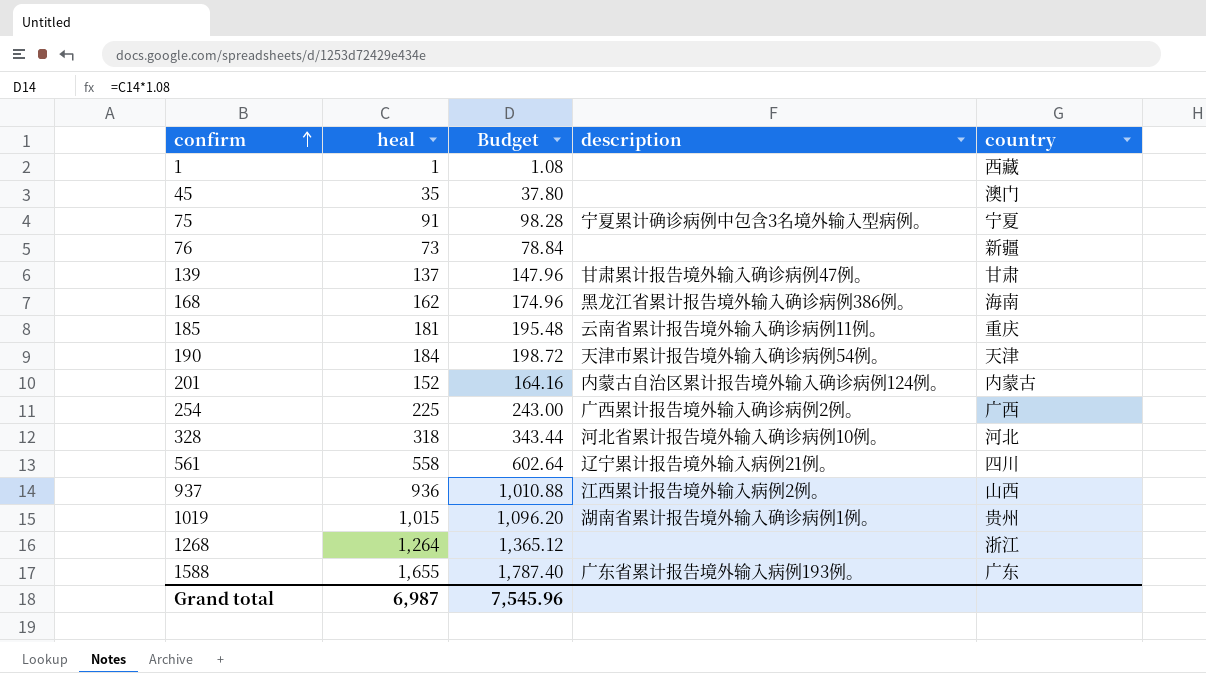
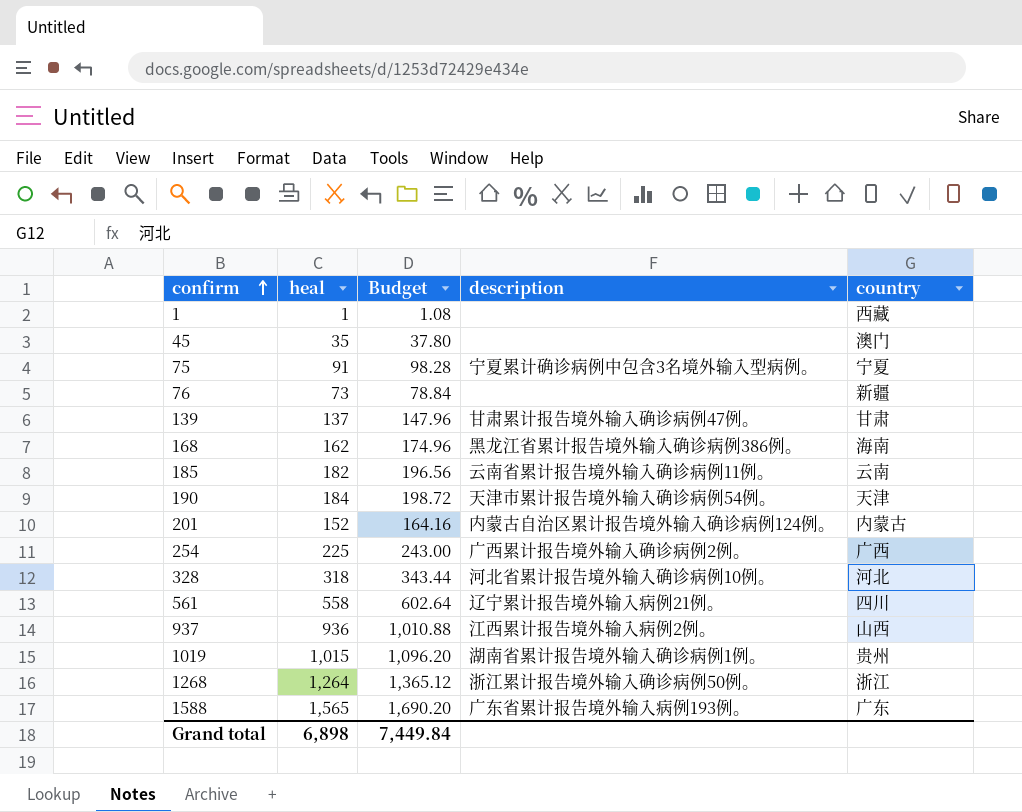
185 | heal: 181 -> 182
185 | Budget: 195.48 -> 196.56
185 | country: 重庆 -> 云南
1268 | description: none -> 浙江累计报告境外输入确诊病例50例。
1588 | heal: 1,655 -> 1,565
1588 | Budget: 1,787.40 -> 1,690.20
Grand total | heal: 6,987 -> 6,898
Grand total | Budget: 7,545.96 -> 7,449.84

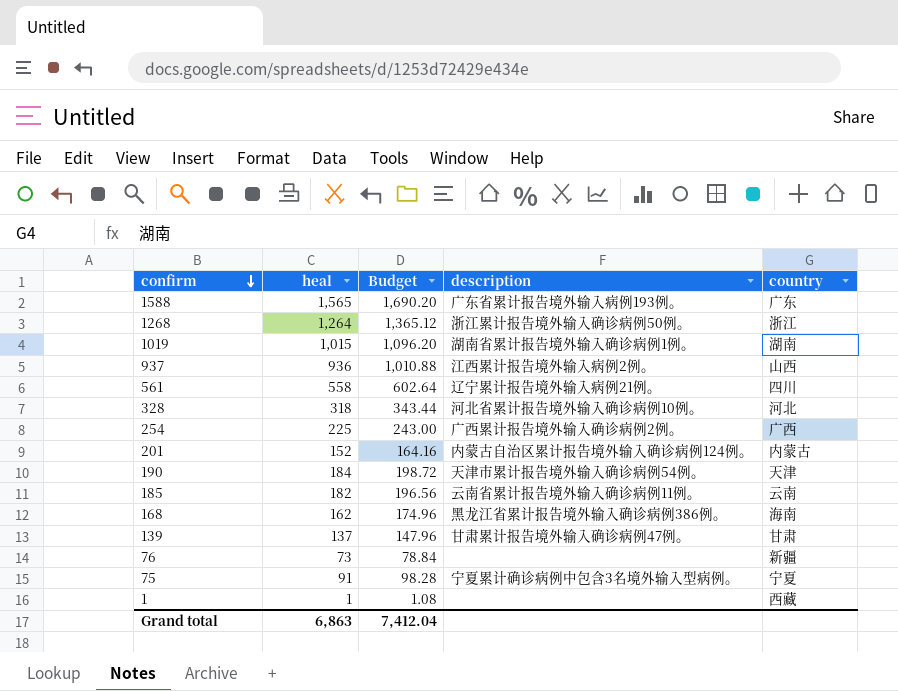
row order: confirm ascending -> confirm descending
row 45: 35 | 37.80 | none | 澳门 -> none
1019 | country: 贵州 -> 湖南
Grand total | heal: 6,898 -> 6,863
Grand total | Budget: 7,449.84 -> 7,412.04

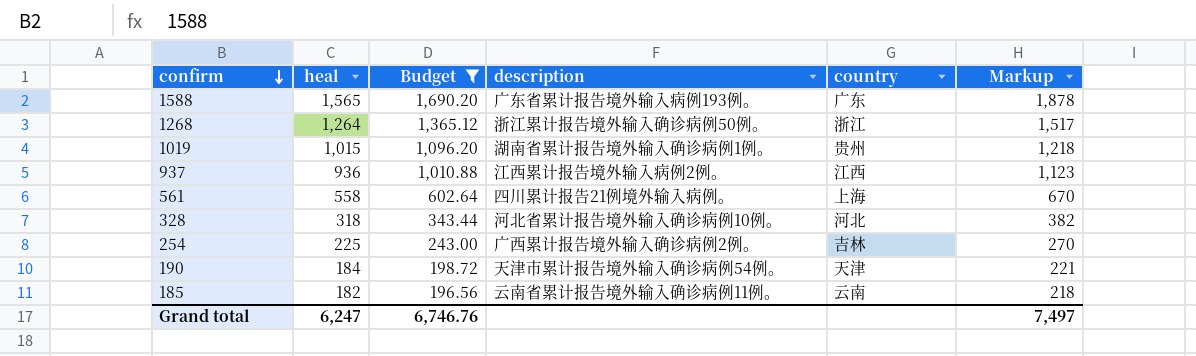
filter: none -> Budget >= 196.56
column Markup | formula: none -> [heal] * 1.2
1019 | country: 湖南 -> 贵州
937 | country: 山西 -> 江西
561 | description: 辽宁累计报告境外输入病例21例。 -> 四川累计报告21例境外输入病例。
561 | country: 四川 -> 上海
254 | country: 广西 -> 吉林
Grand total | heal: 6,863 -> 6,247
Grand total | Budget: 7,412.04 -> 6,746.76

